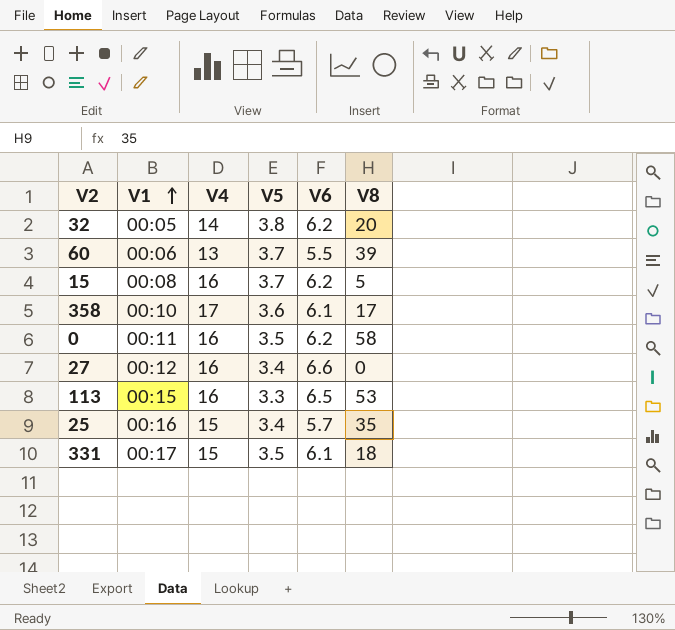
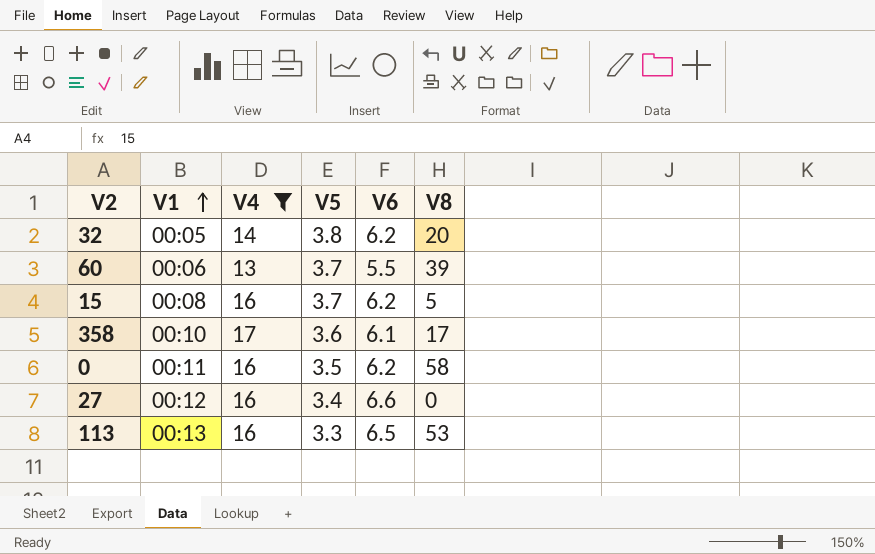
filter: none -> V4 != 15
113 | V1: 00:15 -> 00:13

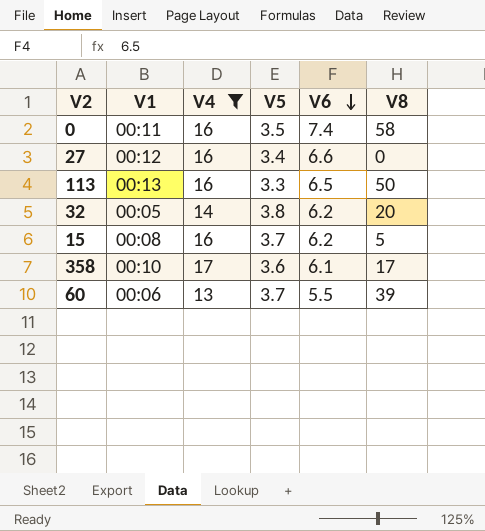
row order: V1 ascending -> V6 descending
0 | V6: 6.2 -> 7.4
113 | V8: 53 -> 50

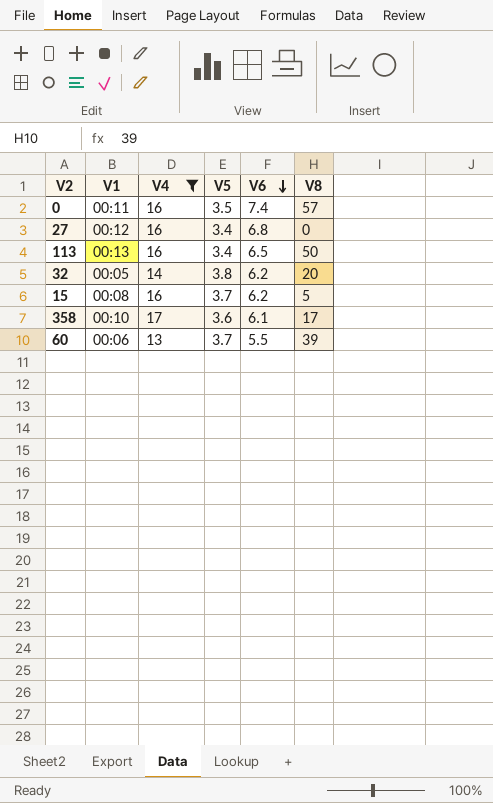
0 | V8: 58 -> 57
27 | V6: 6.6 -> 6.8
113 | V5: 3.3 -> 3.4

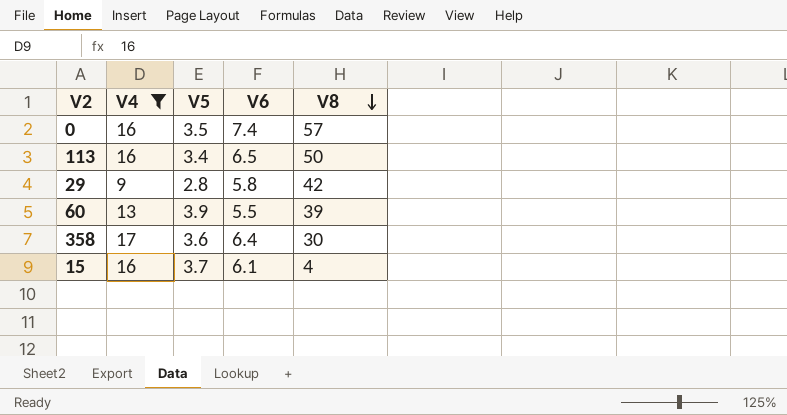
row order: V6 descending -> V8 descending
column V1 | position: 2 -> none
row 27: 00:12 | 16 | 3.4 | 6.8 | 0 -> none
row 32: 00:05 | 14 | 3.8 | 6.2 | 20 -> none
row 29: none -> 9 | 2.8 | 5.8 | 42
60 | V5: 3.7 -> 3.9
358 | V6: 6.1 -> 6.4
358 | V8: 17 -> 30
15 | V6: 6.2 -> 6.1
15 | V8: 5 -> 4

